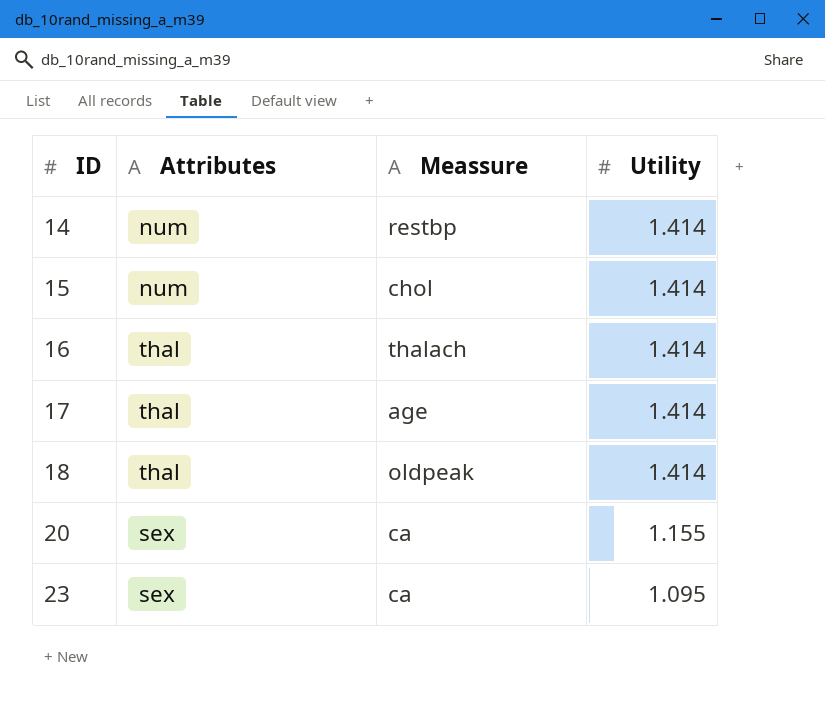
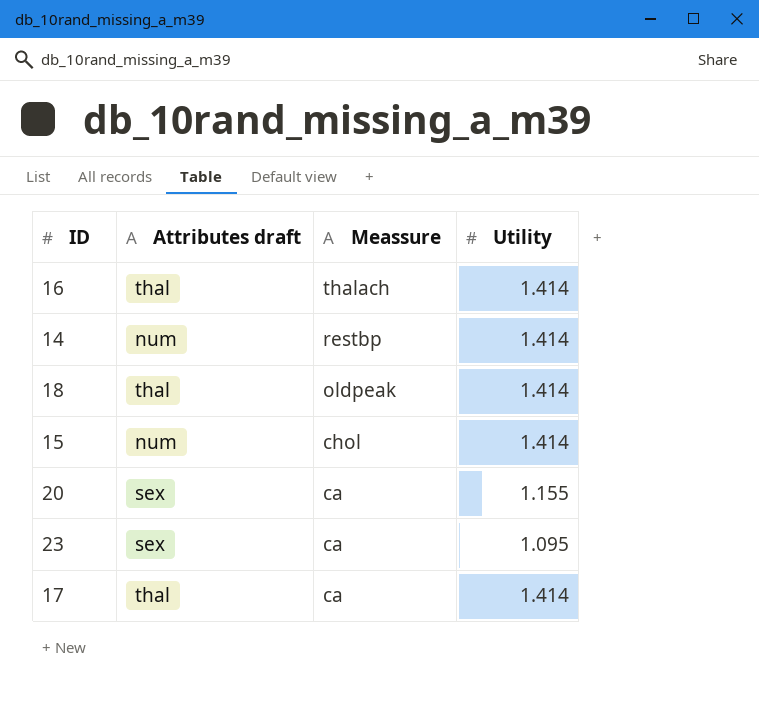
row order: ID ascending -> Meassure descending
column name: Attributes -> Attributes draft
17 | Meassure: age -> ca

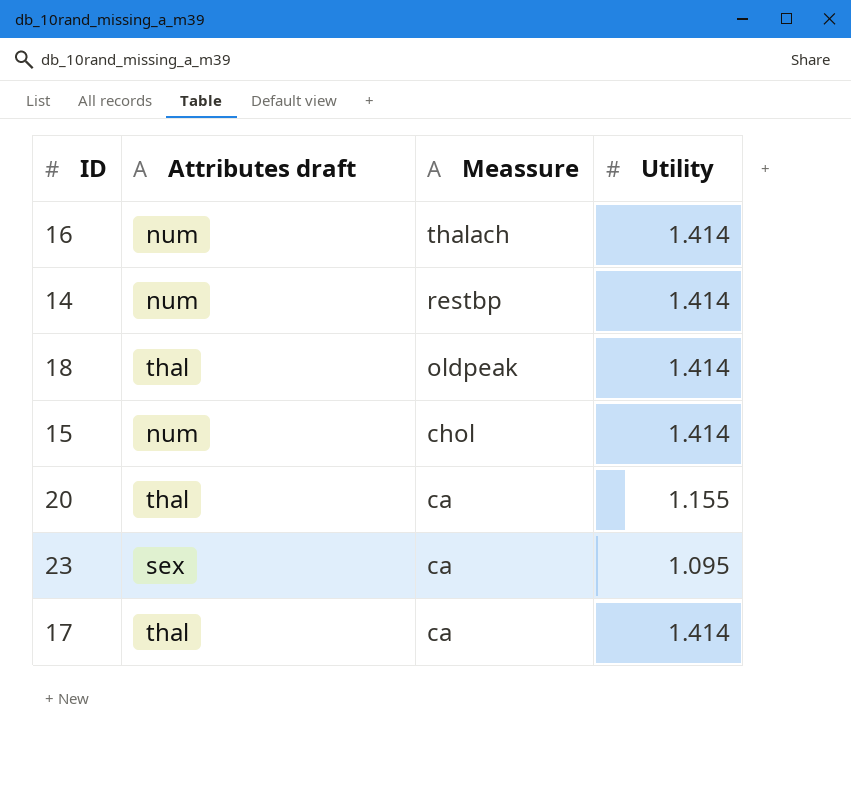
16 | Attributes draft: thal -> num
20 | Attributes draft: sex -> thal

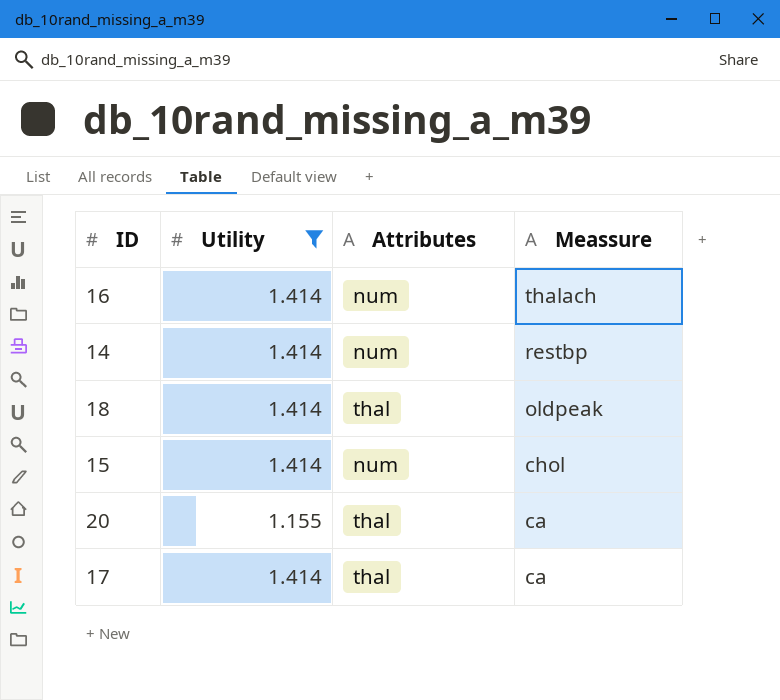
filter: none -> Utility != 1.095
column Utility | position: 4 -> 2
column name: Attributes draft -> Attributes

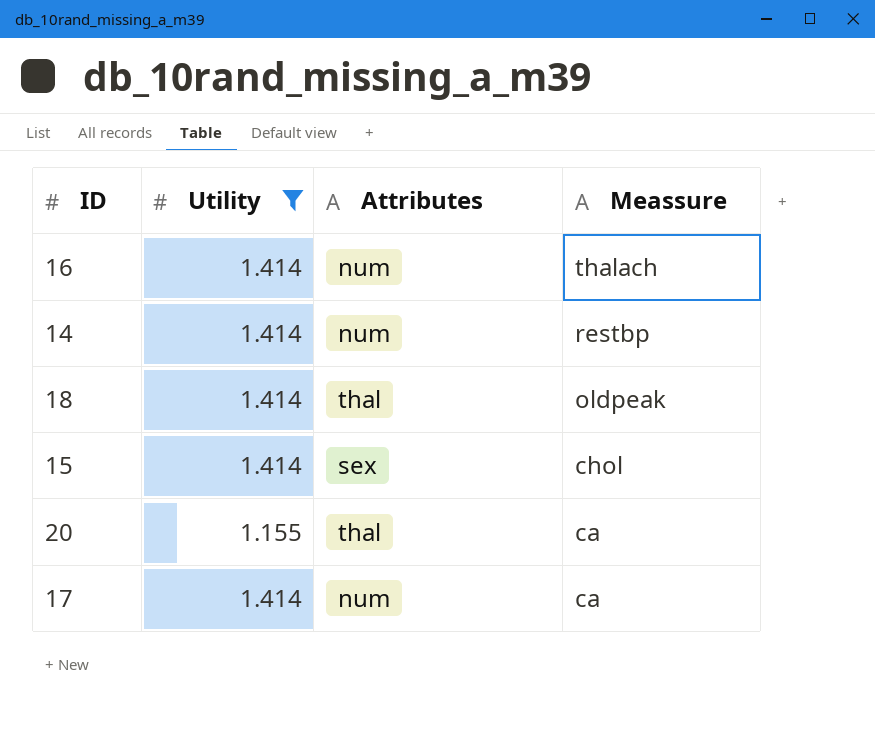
15 | Attributes: num -> sex
17 | Attributes: thal -> num

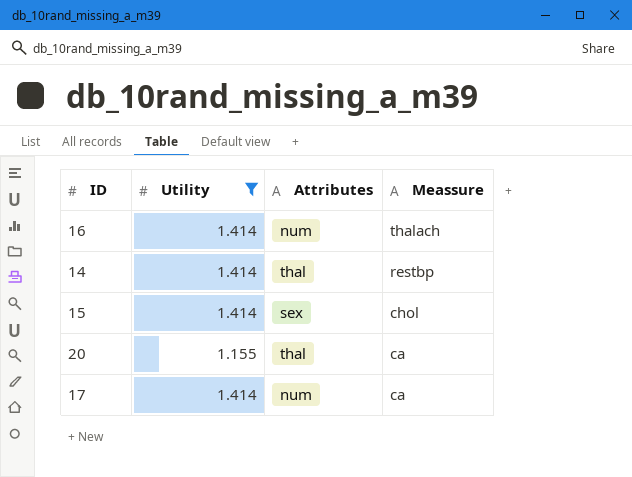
row 18: 1.414 | thal | oldpeak -> none
14 | Attributes: num -> thal

